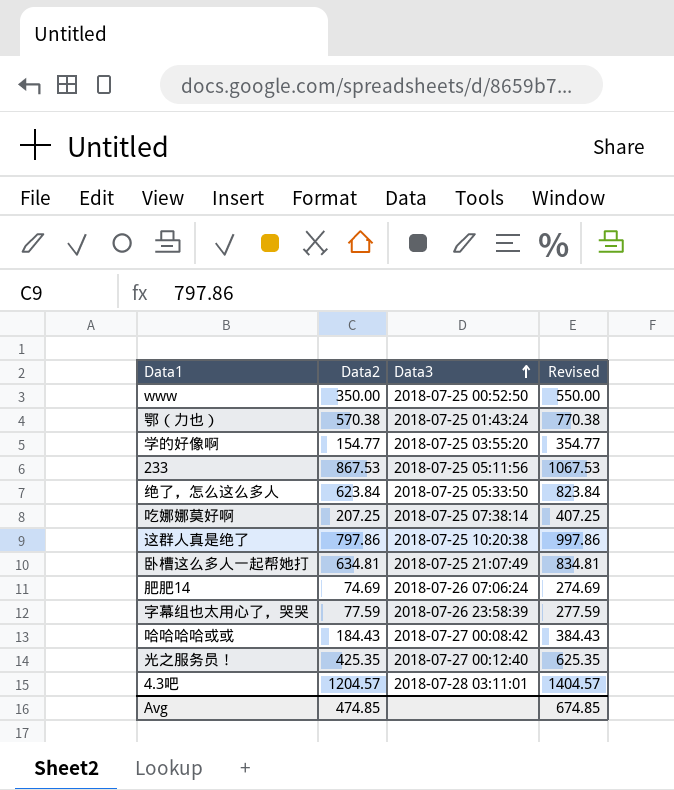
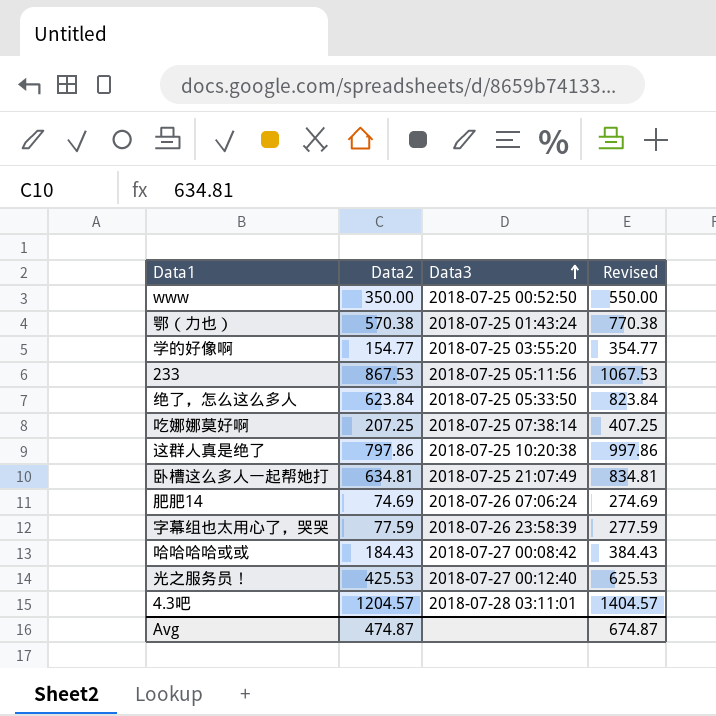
光之服务员！ | Data2: 425.35 -> 425.53
光之服务员！ | Revised: 625.35 -> 625.53
Avg | Data2: 474.85 -> 474.87
Avg | Revised: 674.85 -> 674.87

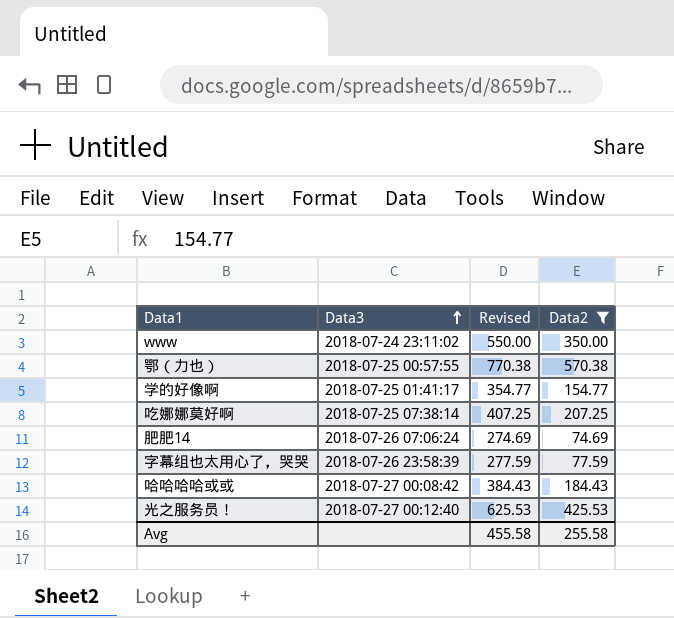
filter: none -> Data2 <= 570.38
column Data2 | position: 2 -> 4
www | Data3: 2018-07-25 00:52:50 -> 2018-07-24 23:11:02
鄂（力也） | Data3: 2018-07-25 01:43:24 -> 2018-07-25 00:57:55
学的好像啊 | Data3: 2018-07-25 03:55:20 -> 2018-07-25 01:41:17
Avg | Revised: 674.87 -> 455.58
Avg | Data2: 474.87 -> 255.58

